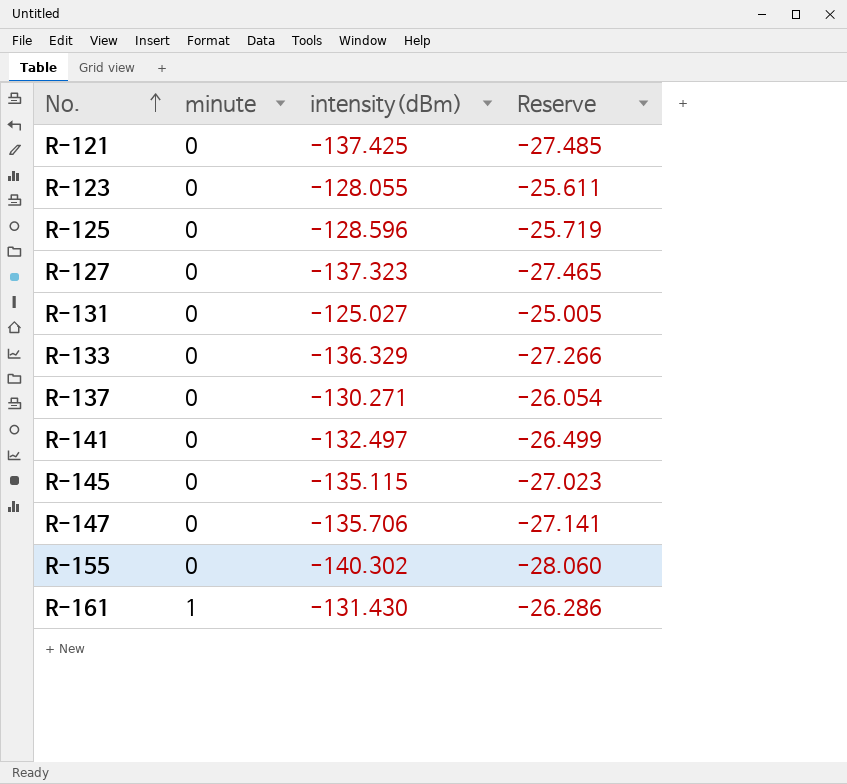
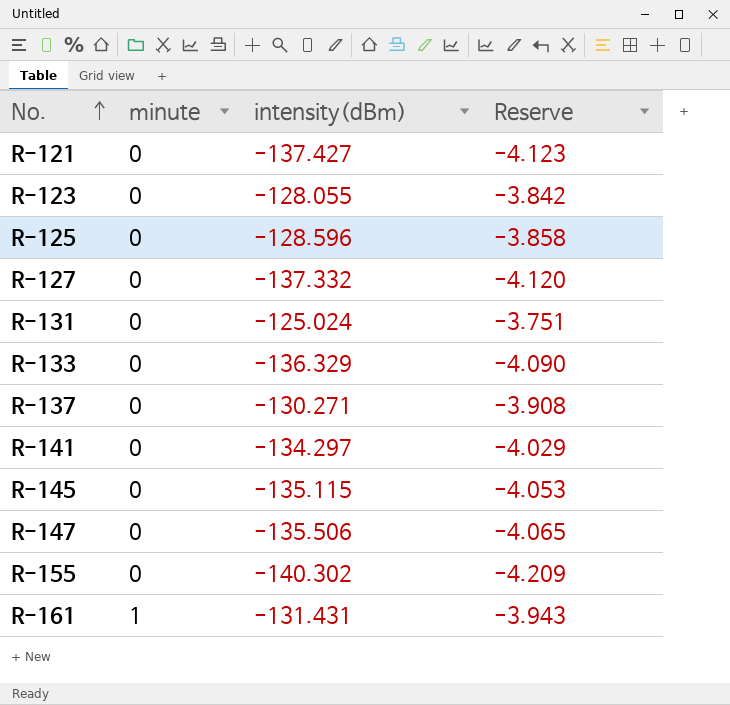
column Reserve | formula: [intensity(dBm)] * 0.2 -> [intensity(dBm)] * 0.03
R-121 | intensity(dBm): -137.425 -> -137.427
R-127 | intensity(dBm): -137.323 -> -137.332
R-131 | intensity(dBm): -125.027 -> -125.024
R-141 | intensity(dBm): -132.497 -> -134.297
R-147 | intensity(dBm): -135.706 -> -135.506
R-161 | intensity(dBm): -131.430 -> -131.431

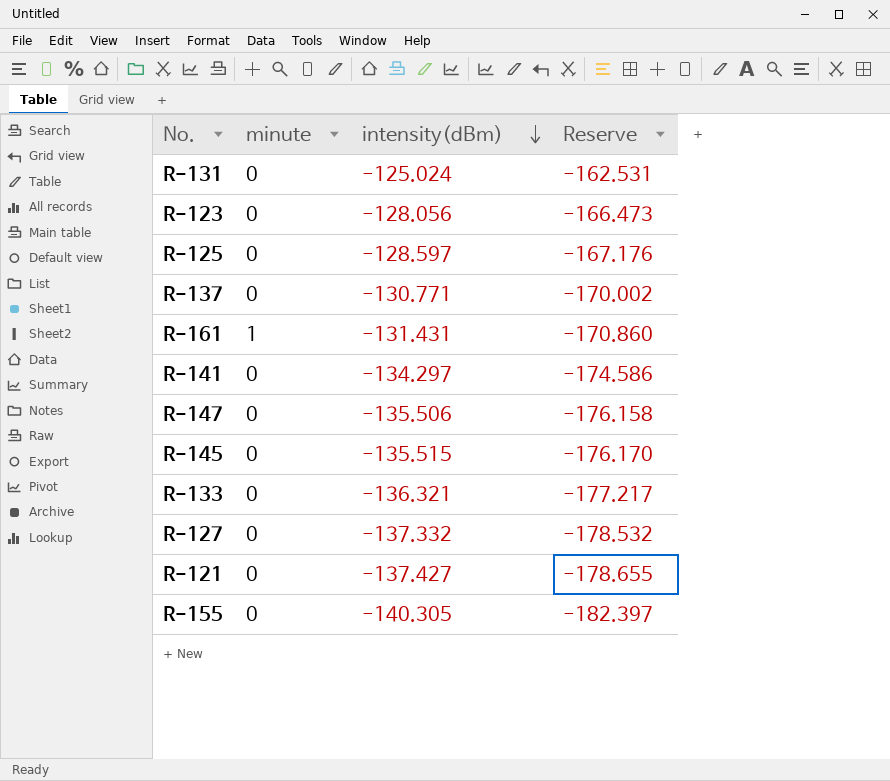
row order: No. ascending -> intensity(dBm) descending
column Reserve | formula: [intensity(dBm)] * 0.03 -> [intensity(dBm)] * 1.3
R-123 | intensity(dBm): -128.055 -> -128.056
R-125 | intensity(dBm): -128.596 -> -128.597
R-137 | intensity(dBm): -130.271 -> -130.771
R-145 | intensity(dBm): -135.115 -> -135.515
R-133 | intensity(dBm): -136.329 -> -136.321
R-155 | intensity(dBm): -140.302 -> -140.305

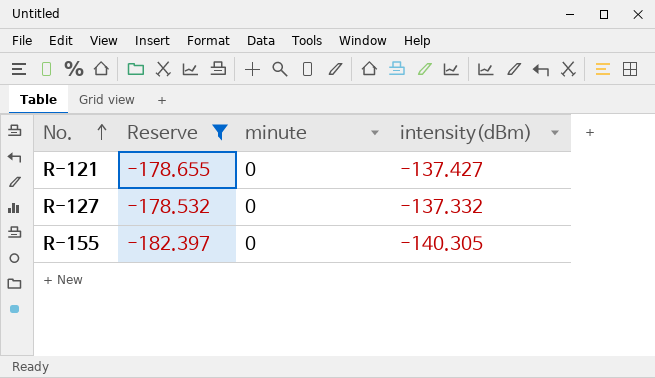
filter: none -> Reserve <= -178.532
row order: intensity(dBm) descending -> No. ascending
column Reserve | position: 4 -> 2

